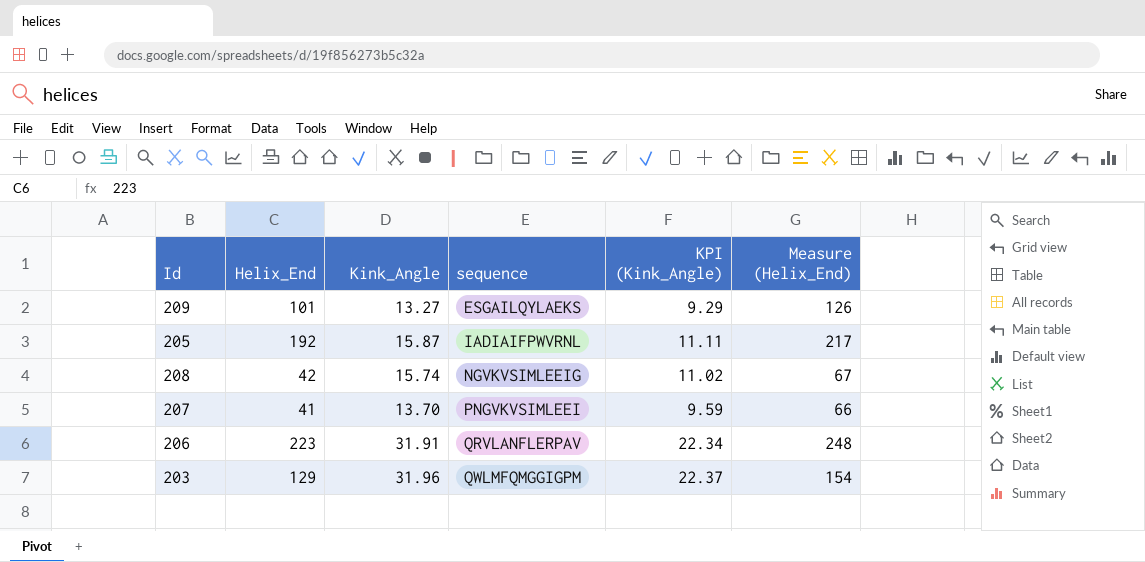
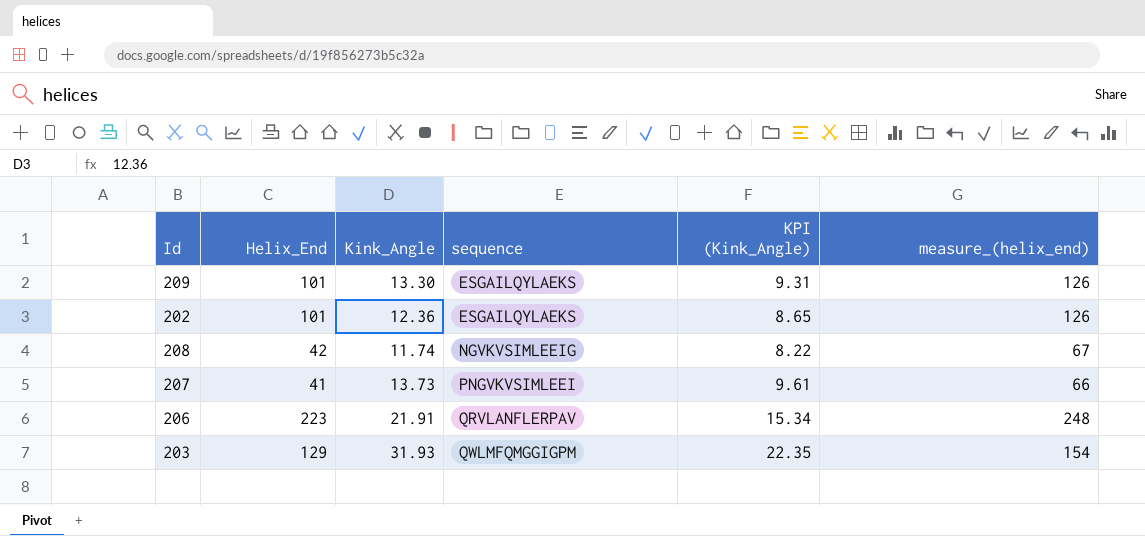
column name: Measure (Helix_End) -> measure_(helix_end)
row 205: 192 | 15.87 | IADIAIFPWVRNL | 11.11 | 217 -> none
209 | Kink_Angle: 13.27 -> 13.30
209 | KPI (Kink_Angle): 9.29 -> 9.31
row 202: none -> 101 | 12.36 | ESGAILQYLAEKS | 8.65 | 126
208 | Kink_Angle: 15.74 -> 11.74
208 | KPI (Kink_Angle): 11.02 -> 8.22
207 | Kink_Angle: 13.70 -> 13.73
207 | KPI (Kink_Angle): 9.59 -> 9.61
206 | Kink_Angle: 31.91 -> 21.91
206 | KPI (Kink_Angle): 22.34 -> 15.34
203 | Kink_Angle: 31.96 -> 31.93
203 | KPI (Kink_Angle): 22.37 -> 22.35

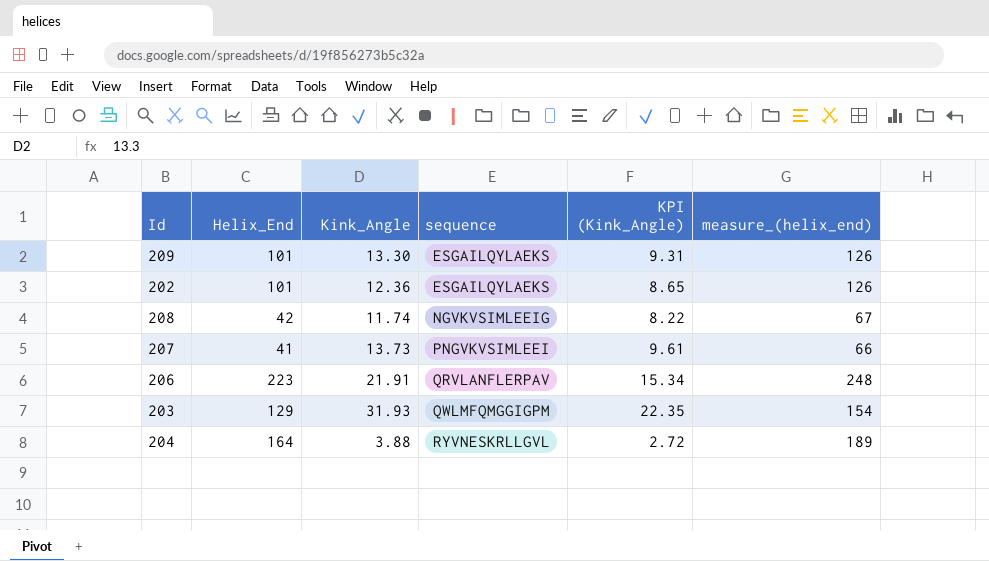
row 204: none -> 164 | 3.88 | RYVNESKRLLGVL | 2.72 | 189

